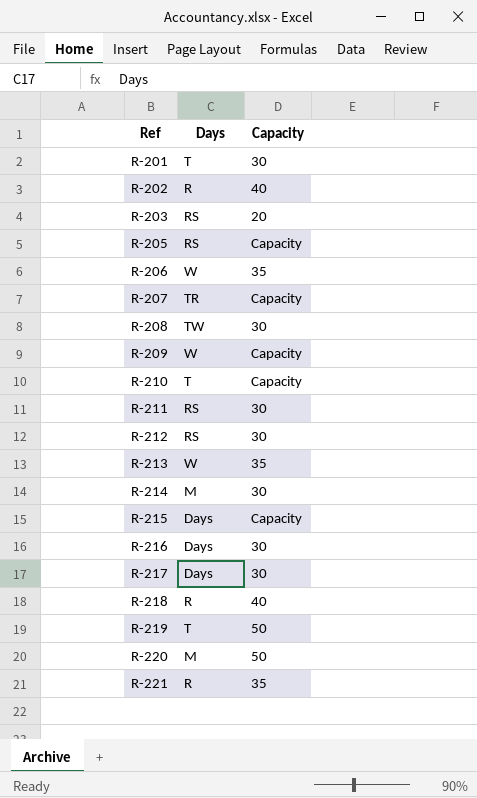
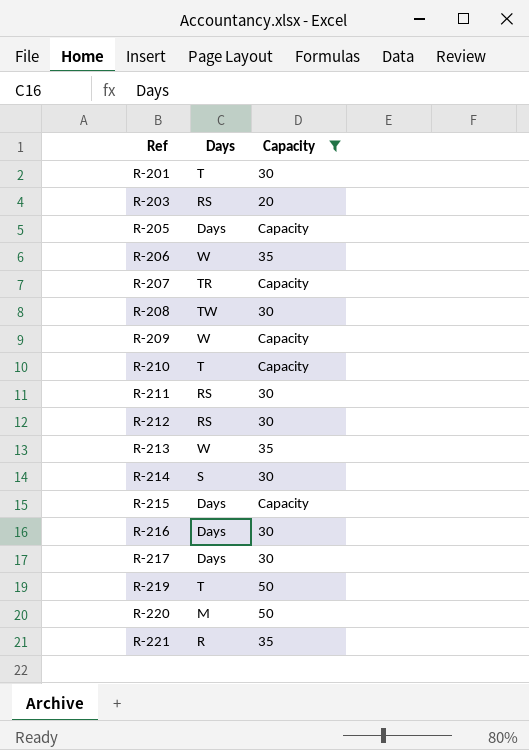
filter: none -> Capacity != 40
R-205 | Days: RS -> Days
R-214 | Days: M -> S

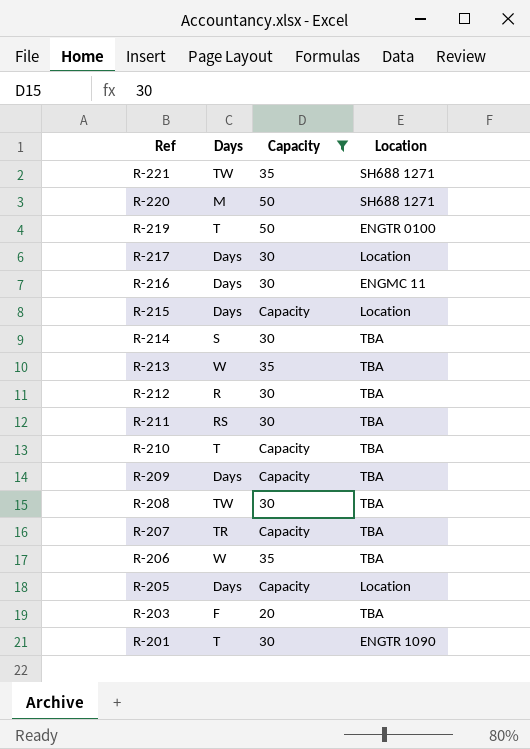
row order: Ref ascending -> Ref descending
column Location | position: none -> 4
R-221 | Days: R -> TW
R-212 | Days: RS -> R
R-209 | Days: W -> Days
R-203 | Days: RS -> F

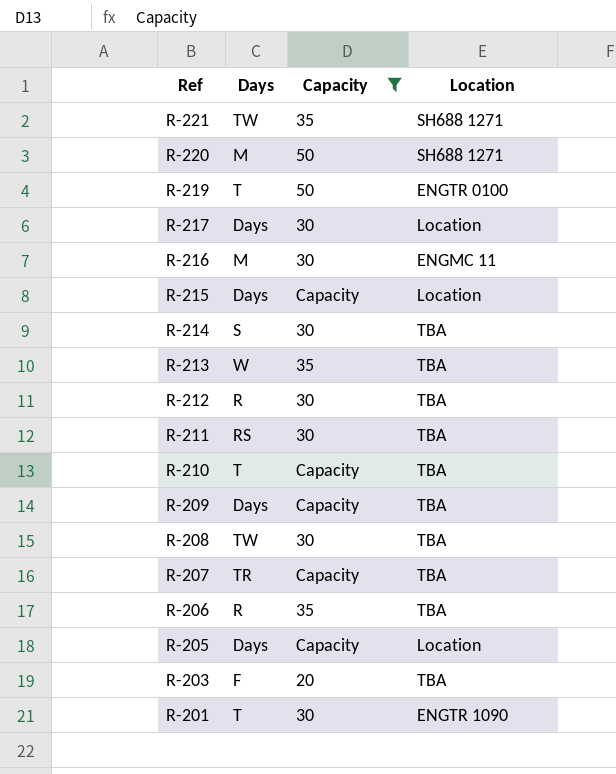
R-216 | Days: Days -> M
R-206 | Days: W -> R

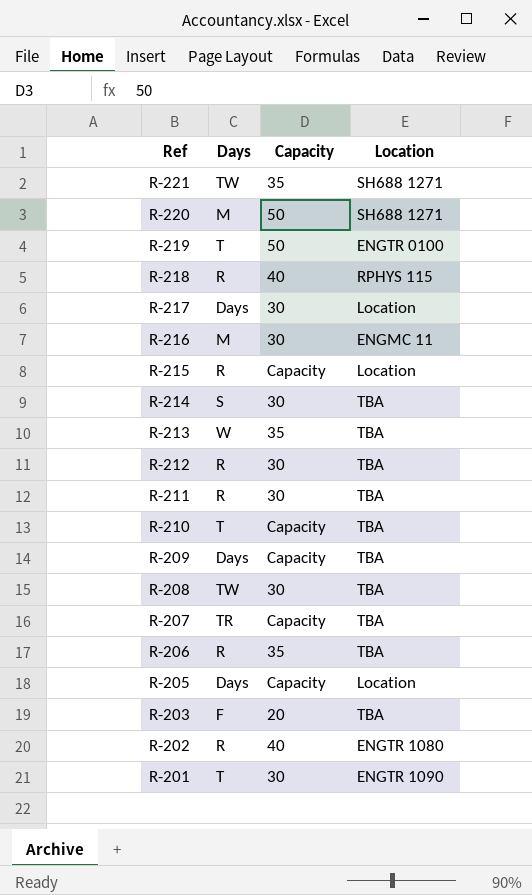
filter: Capacity != 40 -> none
R-215 | Days: Days -> R
R-211 | Days: RS -> R

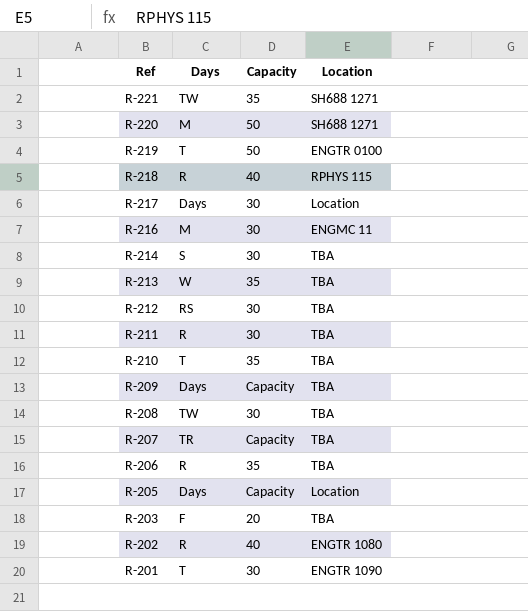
row R-215: R | Capacity | Location -> none
R-212 | Days: R -> RS
R-210 | Capacity: Capacity -> 35

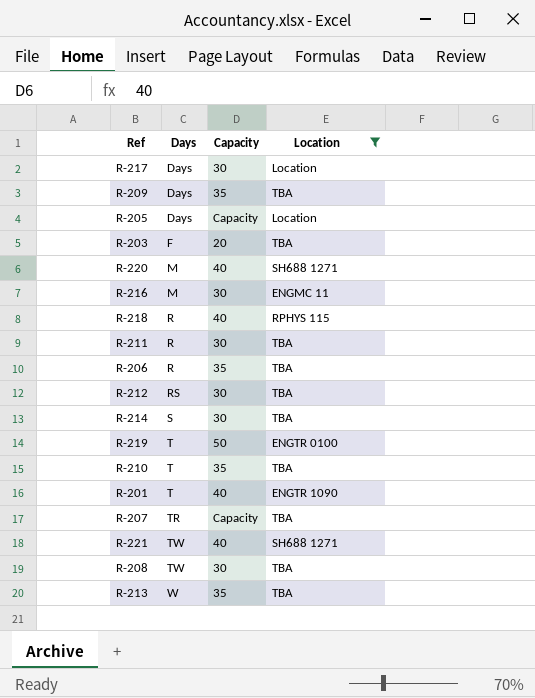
filter: none -> Location != ENGTR 1080
row order: Ref descending -> Days ascending
R-209 | Capacity: Capacity -> 35
R-220 | Capacity: 50 -> 40
R-201 | Capacity: 30 -> 40
R-221 | Capacity: 35 -> 40

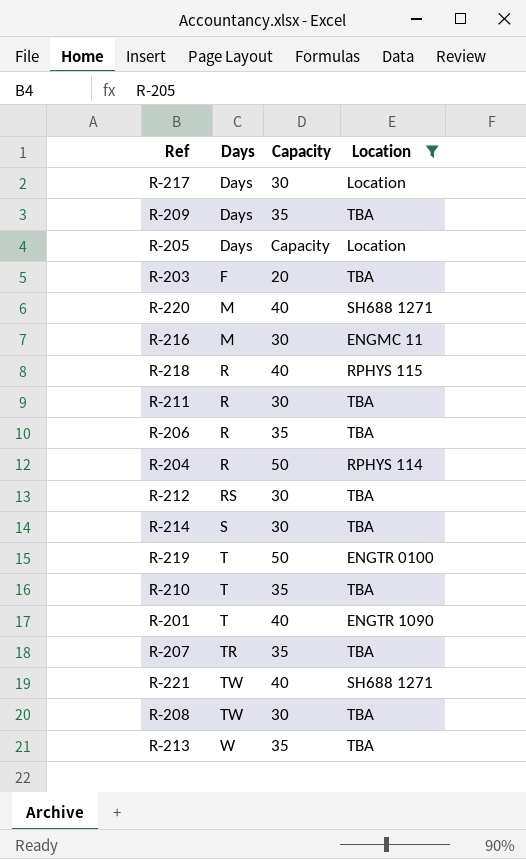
row R-204: none -> R | 50 | RPHYS 114
R-207 | Capacity: Capacity -> 35

